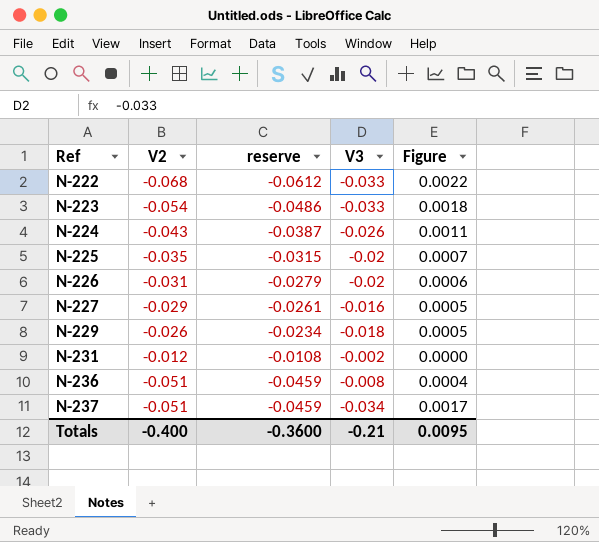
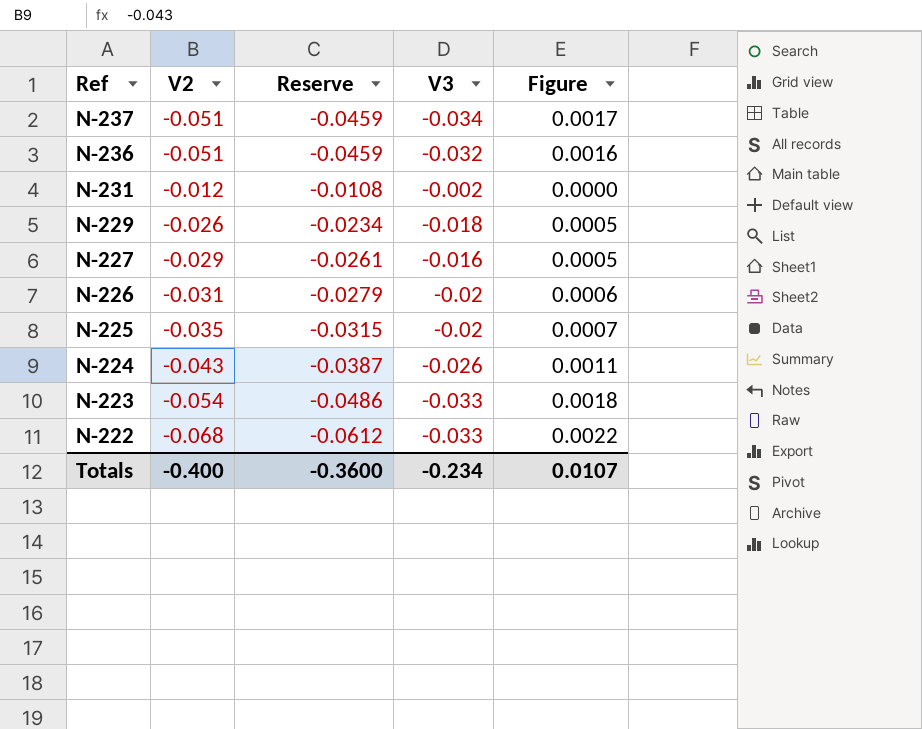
row order: Ref ascending -> Ref descending
column name: reserve -> Reserve
N-236 | V3: -0.008 -> -0.032
N-236 | Figure: 0.0004 -> 0.0016
Totals | V3: -0.21 -> -0.234
Totals | Figure: 0.0095 -> 0.0107

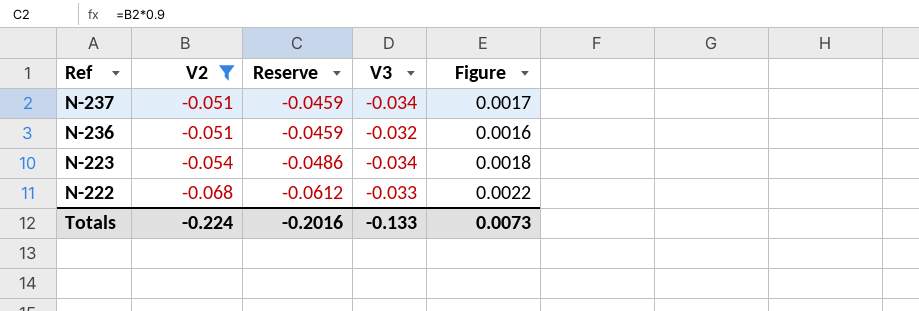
filter: none -> V2 <= -0.051
N-223 | V3: -0.033 -> -0.034
Totals | V2: -0.400 -> -0.224
Totals | Reserve: -0.3600 -> -0.2016
Totals | V3: -0.234 -> -0.133
Totals | Figure: 0.0107 -> 0.0073

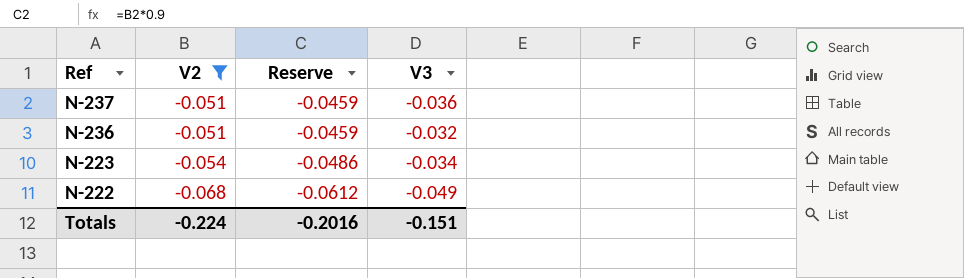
column Figure | formula: [V2] * [V3] -> none
N-237 | V3: -0.034 -> -0.036
N-222 | V3: -0.033 -> -0.049
Totals | V3: -0.133 -> -0.151

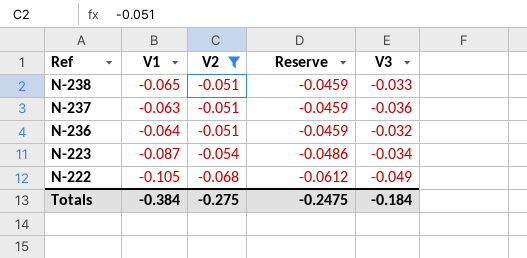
column V1 | position: none -> 2
row N-238: none -> -0.065 | -0.051 | -0.0459 | -0.033
Totals | V2: -0.224 -> -0.275
Totals | Reserve: -0.2016 -> -0.2475
Totals | V3: -0.151 -> -0.184

